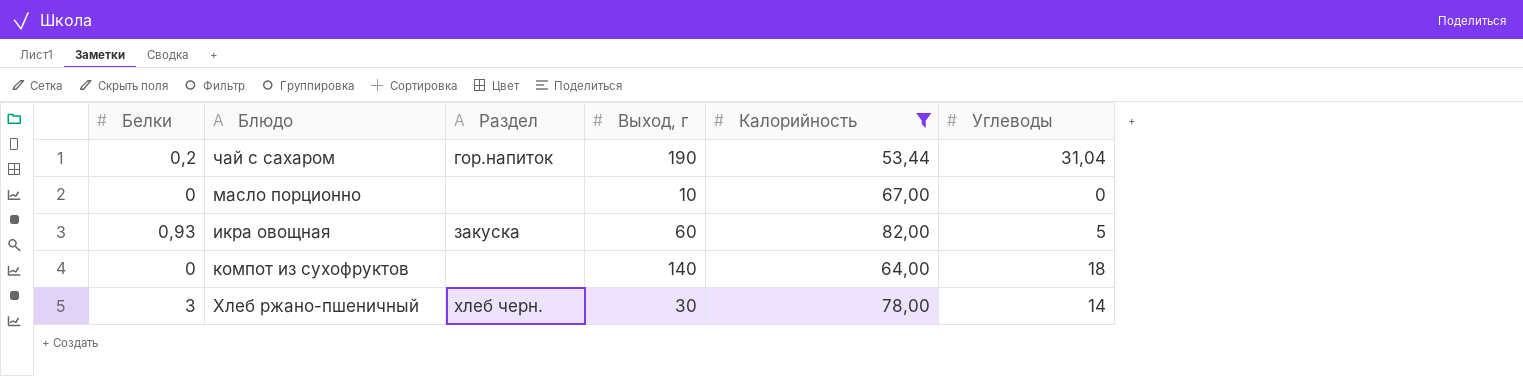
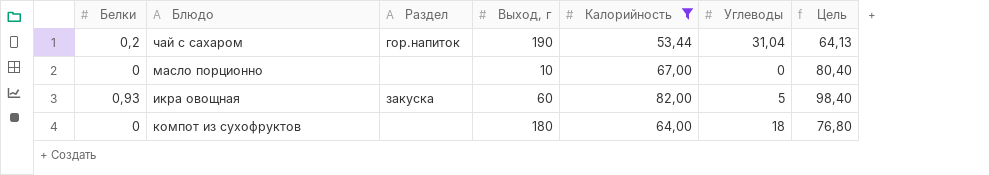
column Цель | formula: none -> [Калорийность] * 1,2
row Хлеб ржано-пшеничный: 3 | хлеб черн. | 30 | 78,00 | 14 -> none
компот из сухофруктов | Выход, г: 140 -> 180

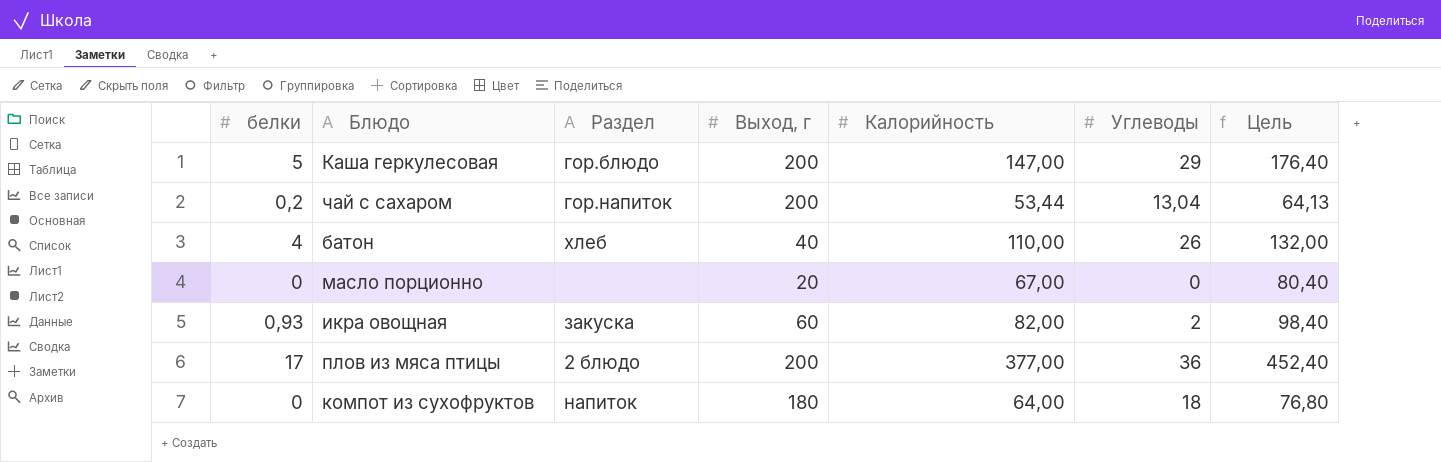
filter: Калорийность <= 82,00 -> none
column name: Белки -> белки
чай с сахаром | Выход, г: 190 -> 200
чай с сахаром | Углеводы: 31,04 -> 13,04
масло порционно | Выход, г: 10 -> 20
икра овощная | Углеводы: 5 -> 2
компот из сухофруктов | Раздел: none -> напиток

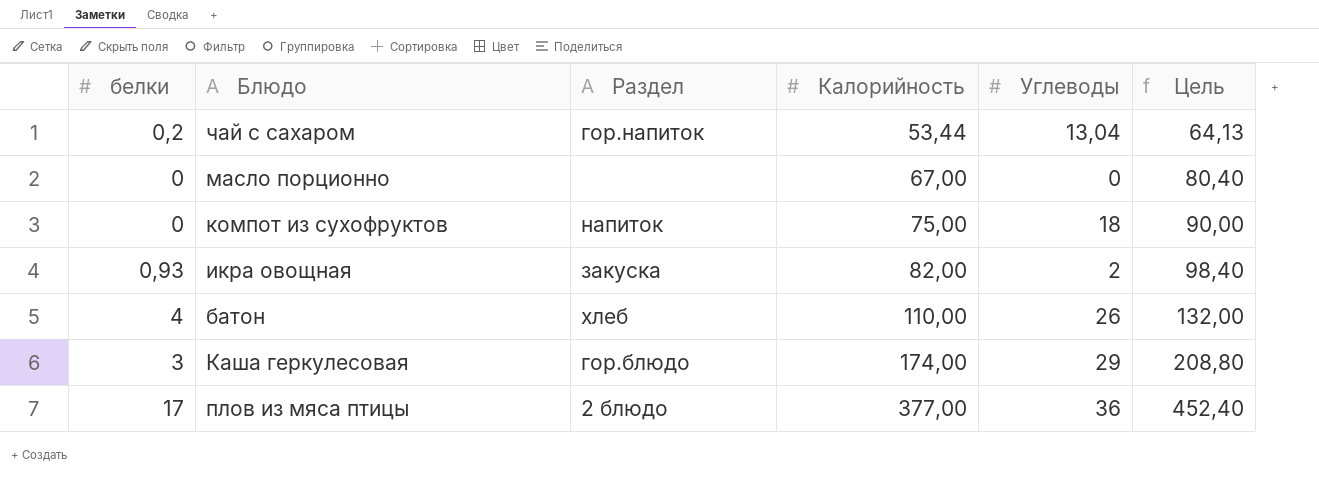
row order: none -> Калорийность ascending
column Выход, г | position: 4 -> none
компот из сухофруктов | Калорийность: 64,00 -> 75,00
компот из сухофруктов | Цель: 76,80 -> 90,00
Каша геркулесовая | белки: 5 -> 3
Каша геркулесовая | Калорийность: 147,00 -> 174,00
Каша геркулесовая | Цель: 176,40 -> 208,80

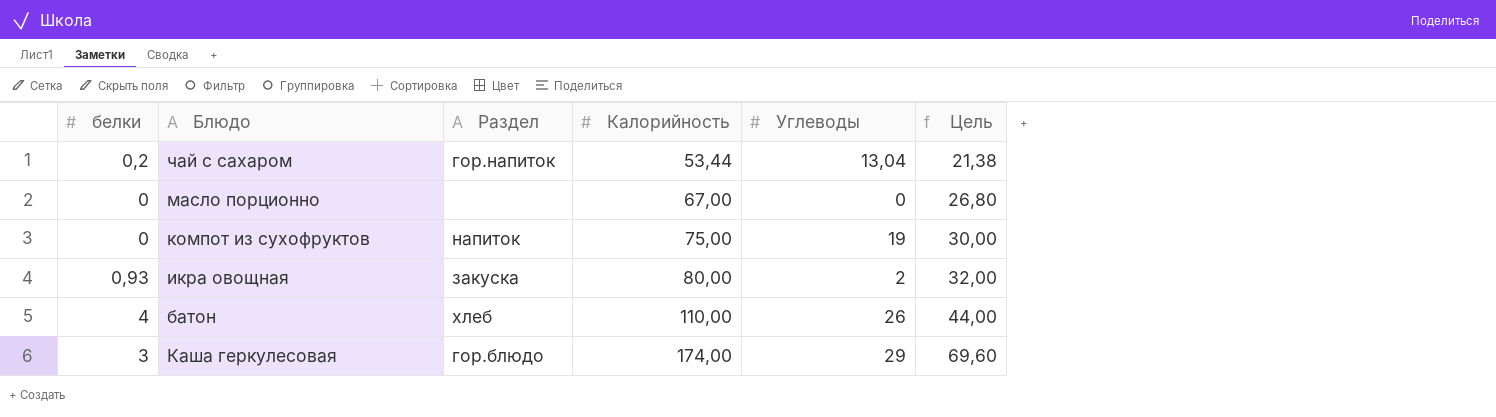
column Цель | formula: [Калорийность] * 1,2 -> [Калорийность] * 0,4
row плов из мяса птицы: 17 | 2 блюдо | 377,00 | 36 | 452,40 -> none
компот из сухофруктов | Углеводы: 18 -> 19
икра овощная | Калорийность: 82,00 -> 80,00

